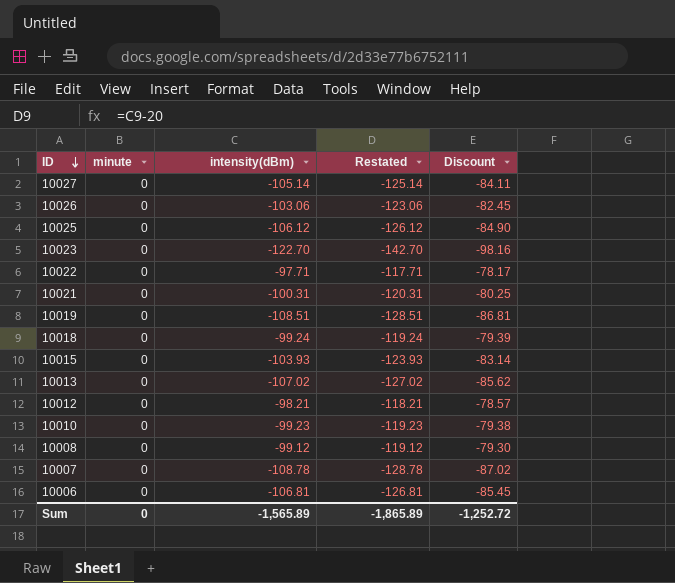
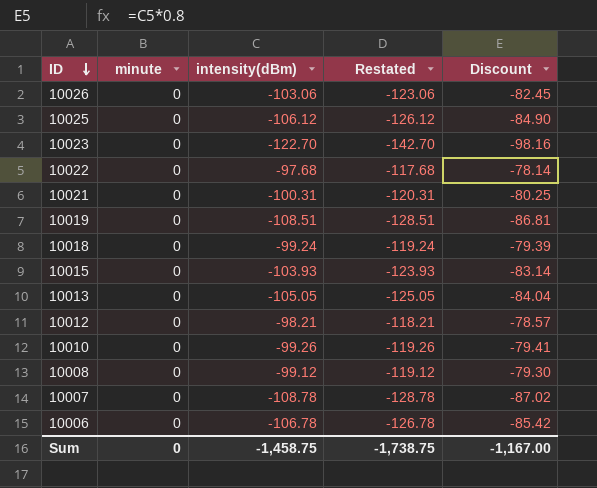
row 10027: 0 | -105.14 | -125.14 | -84.11 -> none
10022 | intensity(dBm): -97.71 -> -97.68
10022 | Restated: -117.71 -> -117.68
10022 | Discount: -78.17 -> -78.14
10013 | intensity(dBm): -107.02 -> -105.05
10013 | Restated: -127.02 -> -125.05
10013 | Discount: -85.62 -> -84.04
10010 | intensity(dBm): -99.23 -> -99.26
10010 | Restated: -119.23 -> -119.26
10010 | Discount: -79.38 -> -79.41
10006 | intensity(dBm): -106.81 -> -106.78
10006 | Restated: -126.81 -> -126.78
10006 | Discount: -85.45 -> -85.42
Sum | intensity(dBm): -1,565.89 -> -1,458.75
Sum | Restated: -1,865.89 -> -1,738.75
Sum | Discount: -1,252.72 -> -1,167.00

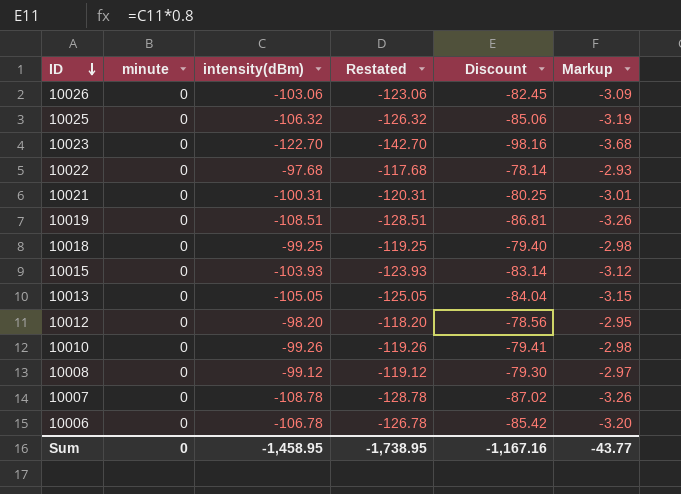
column Markup | formula: none -> [intensity(dBm)] * 0.03
10025 | intensity(dBm): -106.12 -> -106.32
10025 | Restated: -126.12 -> -126.32
10025 | Discount: -84.90 -> -85.06
10018 | intensity(dBm): -99.24 -> -99.25
10018 | Restated: -119.24 -> -119.25
10018 | Discount: -79.39 -> -79.40
10012 | intensity(dBm): -98.21 -> -98.20
10012 | Restated: -118.21 -> -118.20
10012 | Discount: -78.57 -> -78.56
Sum | intensity(dBm): -1,458.75 -> -1,458.95
Sum | Restated: -1,738.75 -> -1,738.95
Sum | Discount: -1,167.00 -> -1,167.16

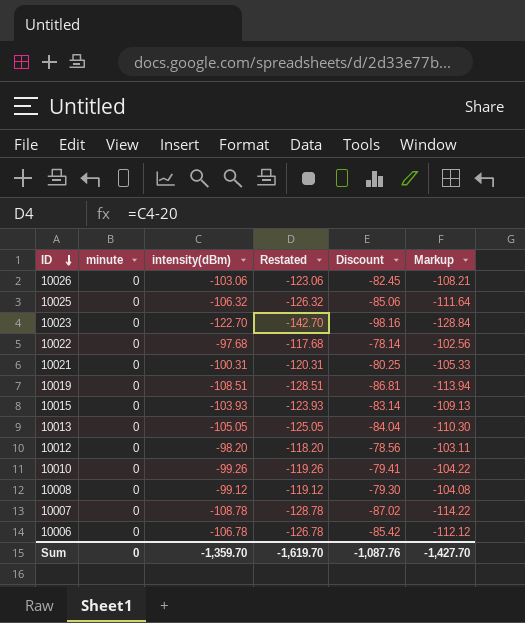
column Markup | formula: [intensity(dBm)] * 0.03 -> [intensity(dBm)] * 1.05
row 10018: 0 | -99.25 | -119.25 | -79.40 | -2.98 -> none
Sum | intensity(dBm): -1,458.95 -> -1,359.70
Sum | Restated: -1,738.95 -> -1,619.70
Sum | Discount: -1,167.16 -> -1,087.76
Sum | Markup: -43.77 -> -1,427.70

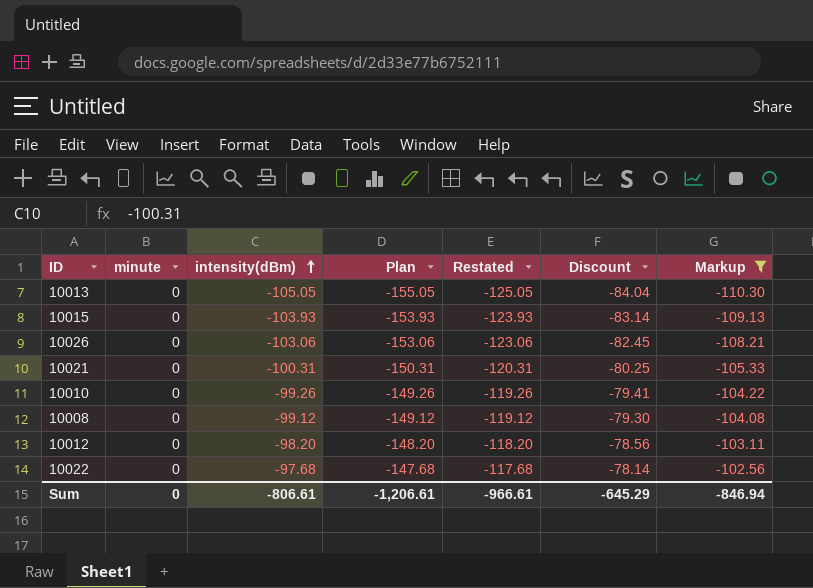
filter: none -> Markup >= -110.30
row order: ID descending -> intensity(dBm) ascending
column Plan | formula: none -> [intensity(dBm)] - 50
Sum | intensity(dBm): -1,359.70 -> -806.61
Sum | Restated: -1,619.70 -> -966.61
Sum | Discount: -1,087.76 -> -645.29
Sum | Markup: -1,427.70 -> -846.94

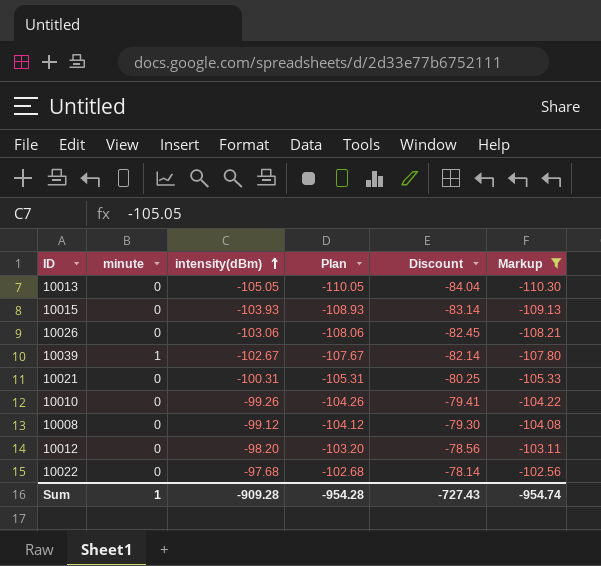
column Restated | formula: [intensity(dBm)] - 20 -> none
column Plan | formula: [intensity(dBm)] - 50 -> [intensity(dBm)] - 5
row 10039: none -> 1 | -102.67 | -107.67 | -82.14 | -107.80
Sum | minute: 0 -> 1
Sum | intensity(dBm): -806.61 -> -909.28
Sum | Plan: -1,206.61 -> -954.28
Sum | Discount: -645.29 -> -727.43
Sum | Markup: -846.94 -> -954.74

